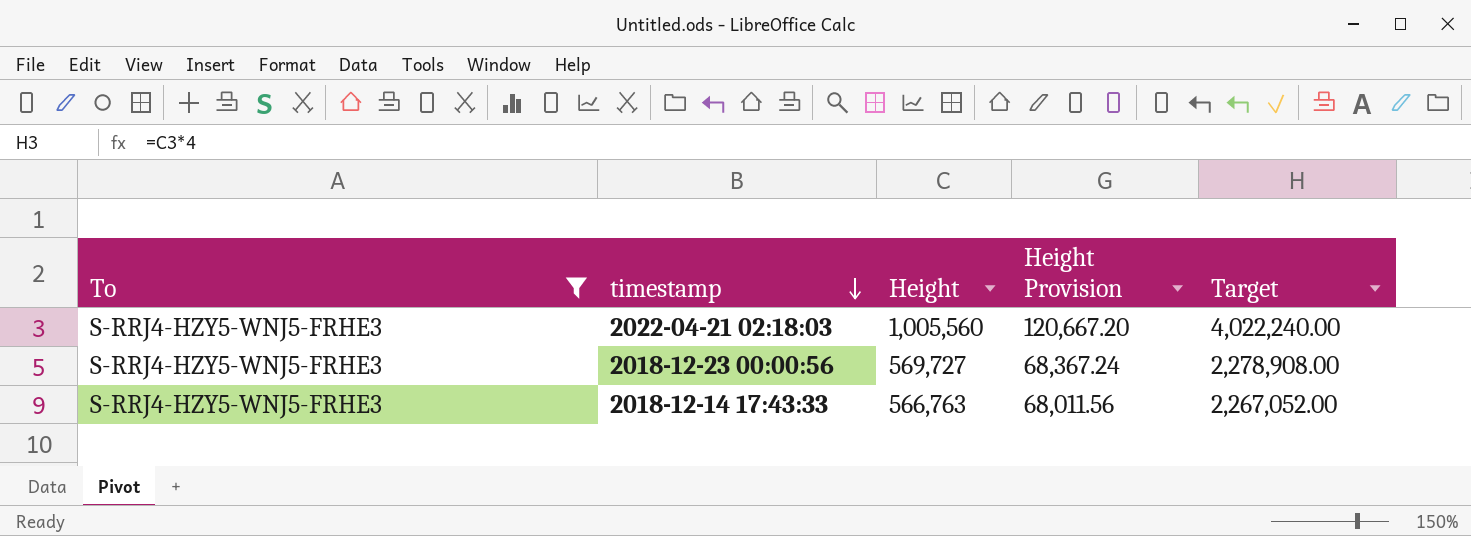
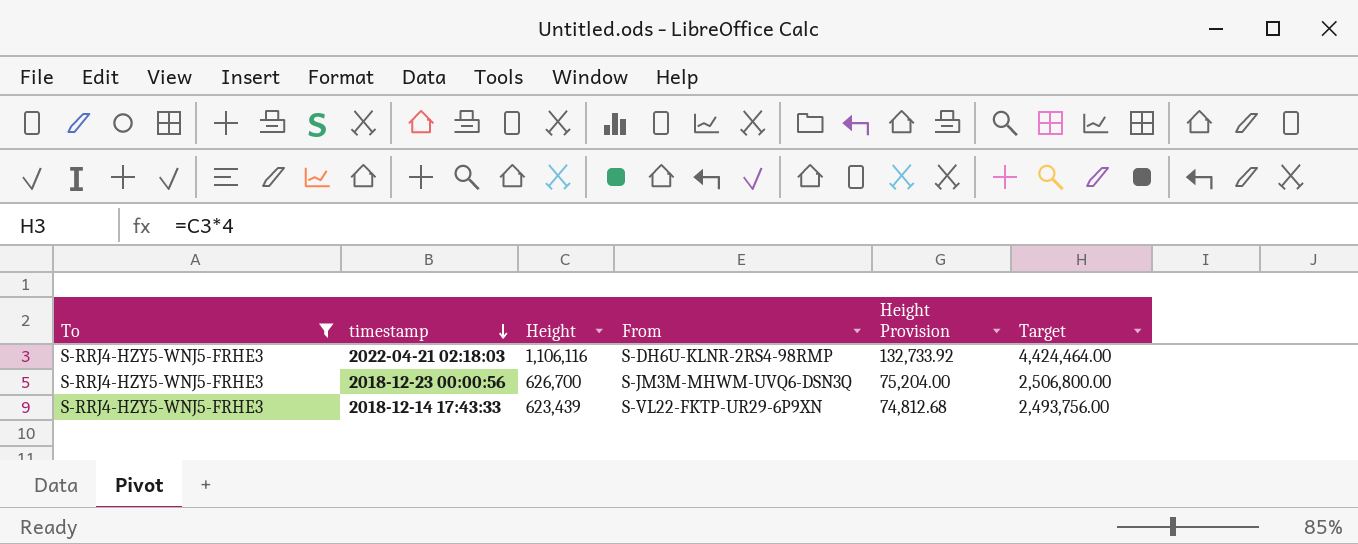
column From | position: none -> 4
2022-04-21 02:18:03 | Height: 1,005,560 -> 1,106,116
2022-04-21 02:18:03 | Height Provision: 120,667.20 -> 132,733.92
2022-04-21 02:18:03 | Target: 4,022,240.00 -> 4,424,464.00
2018-12-23 00:00:56 | Height: 569,727 -> 626,700
2018-12-23 00:00:56 | Height Provision: 68,367.24 -> 75,204.00
2018-12-23 00:00:56 | Target: 2,278,908.00 -> 2,506,800.00
2018-12-14 17:43:33 | Height: 566,763 -> 623,439
2018-12-14 17:43:33 | Height Provision: 68,011.56 -> 74,812.68
2018-12-14 17:43:33 | Target: 2,267,052.00 -> 2,493,756.00

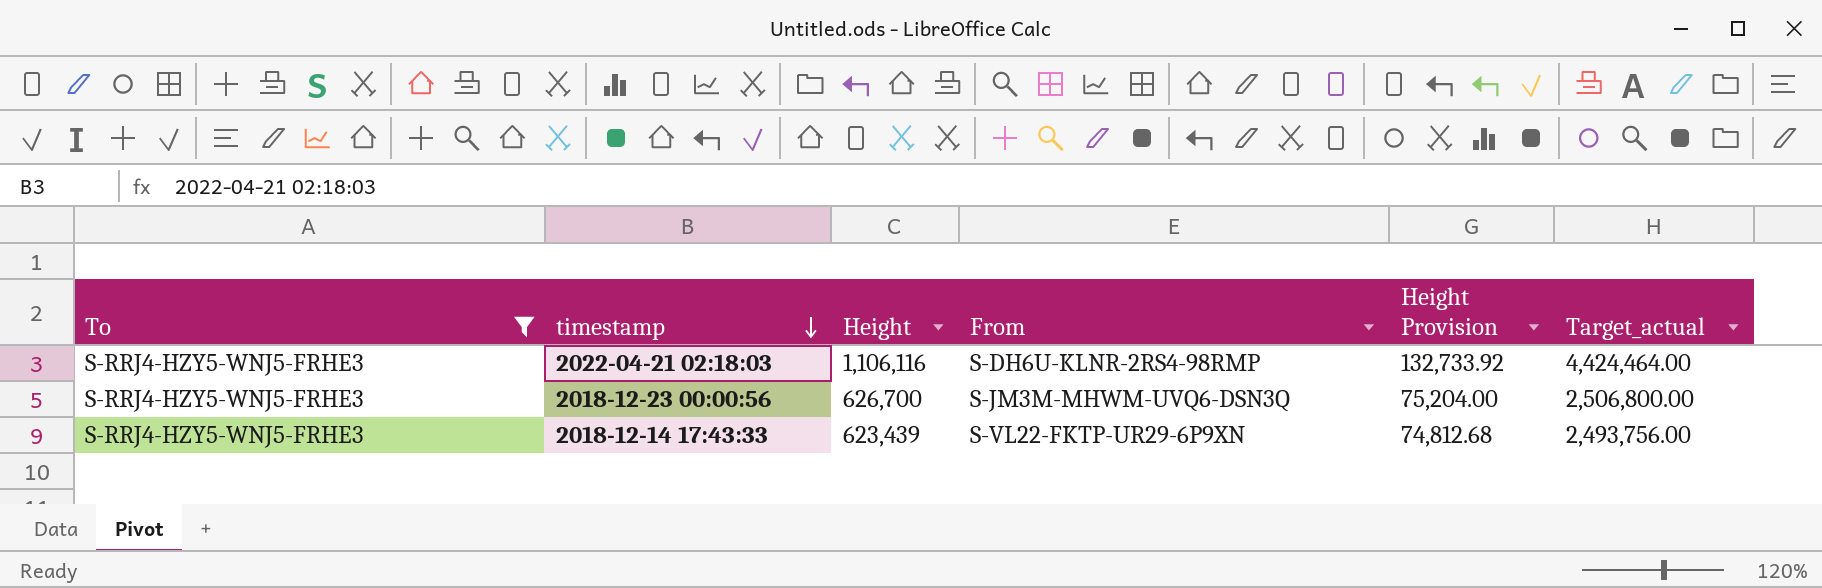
column name: Target -> Target_actual

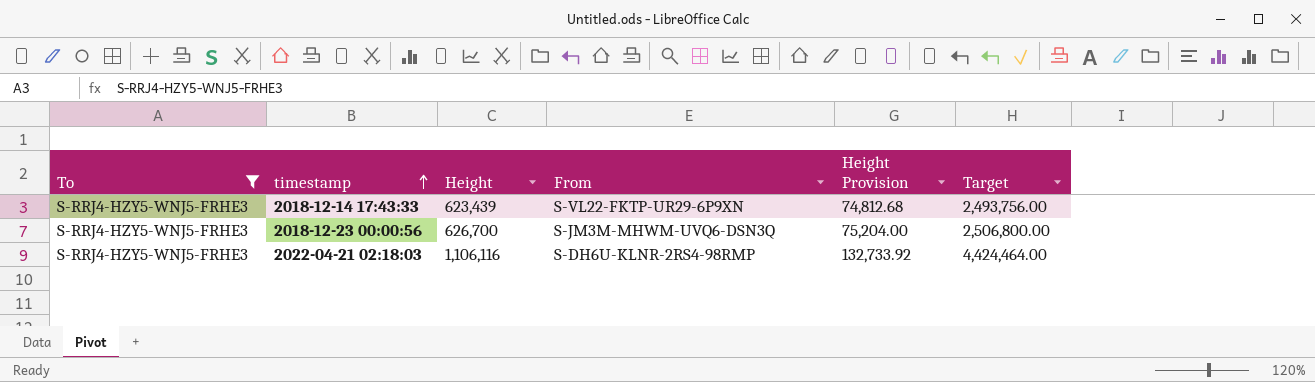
row order: timestamp descending -> timestamp ascending
column name: Target_actual -> Target

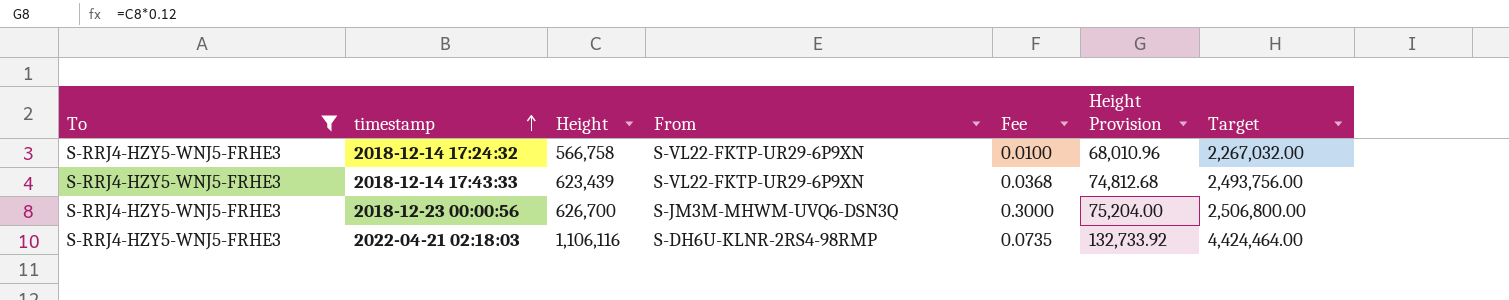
column Fee | position: none -> 5
row 2018-12-14 17:24:32: none -> S-RRJ4-HZY5-WNJ5-FRHE3 | 566,758 | S-VL22-FKTP-UR29-6P9XN | 0.0100 | 68,010.96 | 2,267,032.00

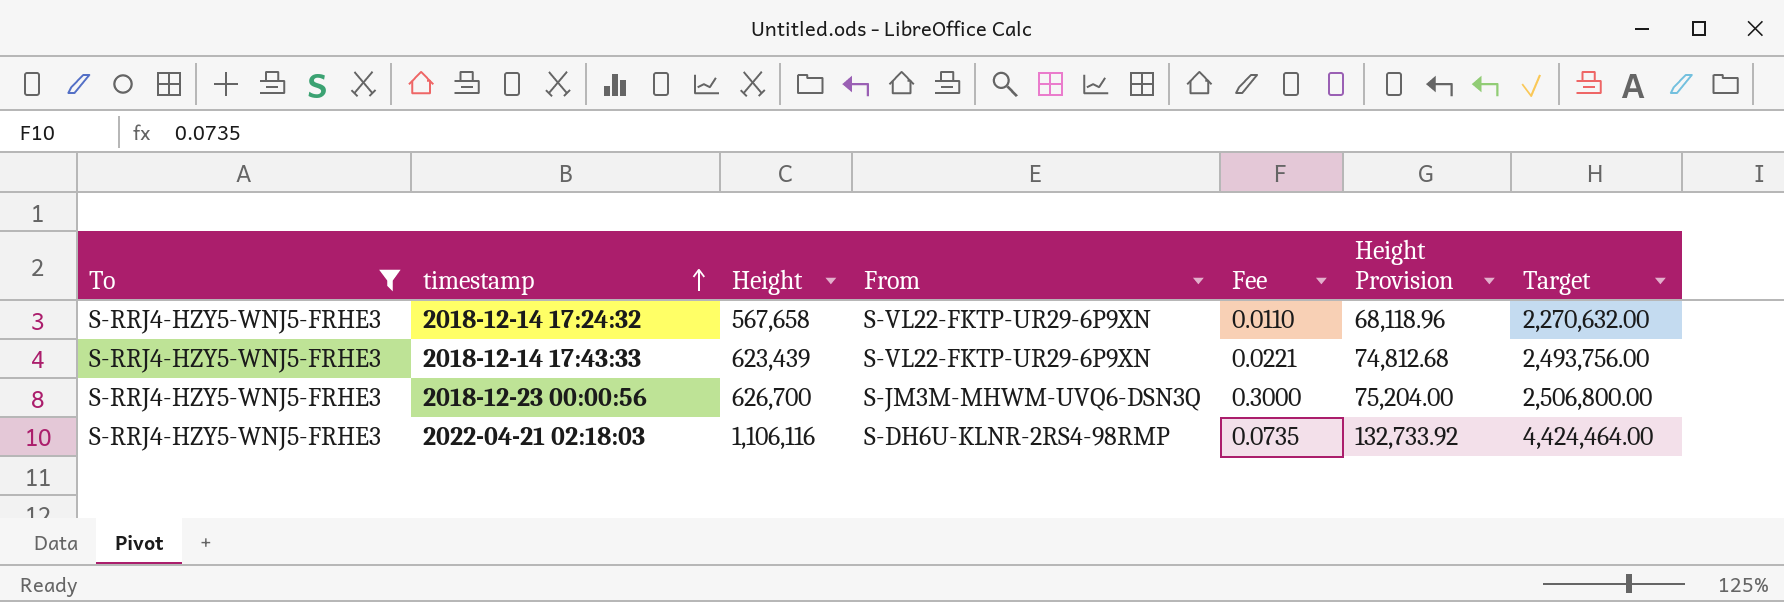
2018-12-14 17:24:32 | Height: 566,758 -> 567,658
2018-12-14 17:24:32 | Fee: 0.0100 -> 0.0110
2018-12-14 17:24:32 | Height Provision: 68,010.96 -> 68,118.96
2018-12-14 17:24:32 | Target: 2,267,032.00 -> 2,270,632.00
2018-12-14 17:43:33 | Fee: 0.0368 -> 0.0221

